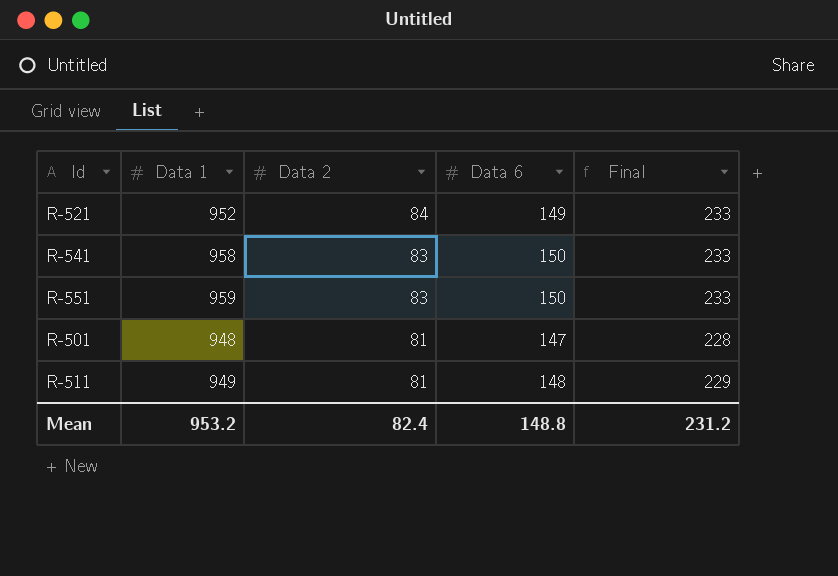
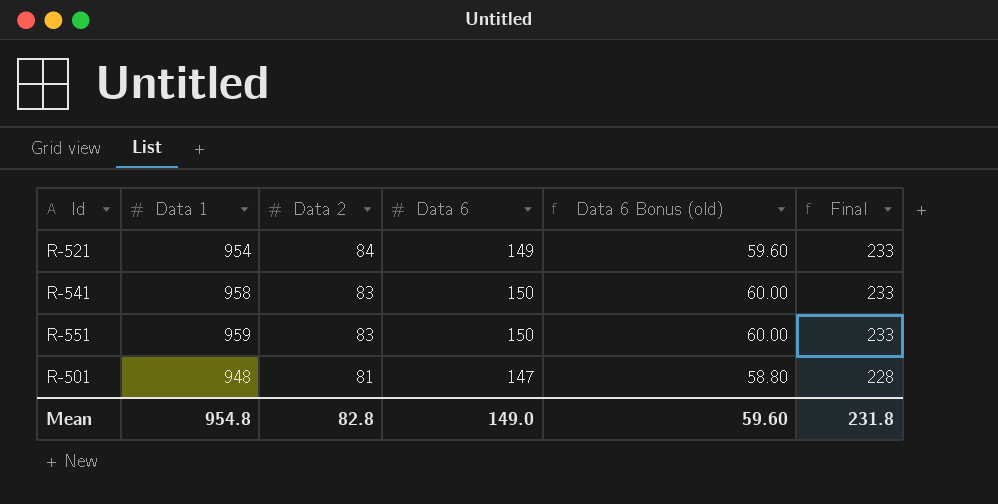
column Data 6 Bonus (old) | formula: none -> [Data 6] * 0.4
row R-511: 949 | 81 | 148 | 229 -> none
R-521 | Data 1: 952 -> 954
Mean | Data 1: 953.2 -> 954.8
Mean | Data 2: 82.4 -> 82.8
Mean | Data 6: 148.8 -> 149.0
Mean | Final: 231.2 -> 231.8

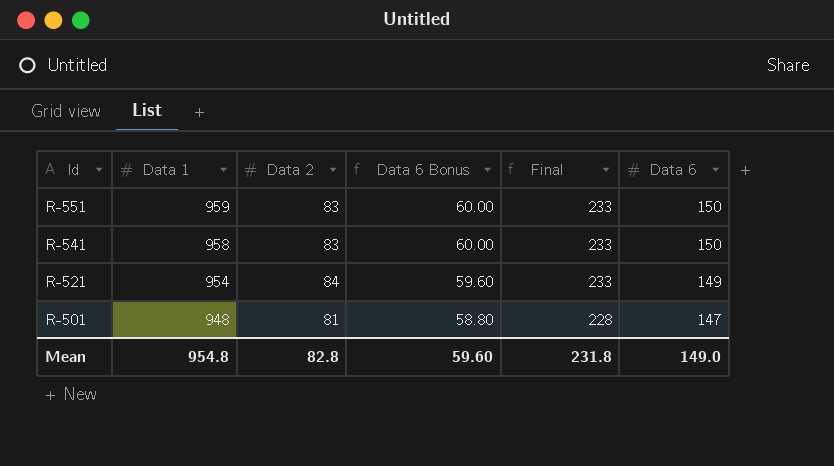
row order: Data 2 descending -> Id descending
column name: Data 6 Bonus (old) -> Data 6 Bonus
column Data 6 | position: 4 -> 6

